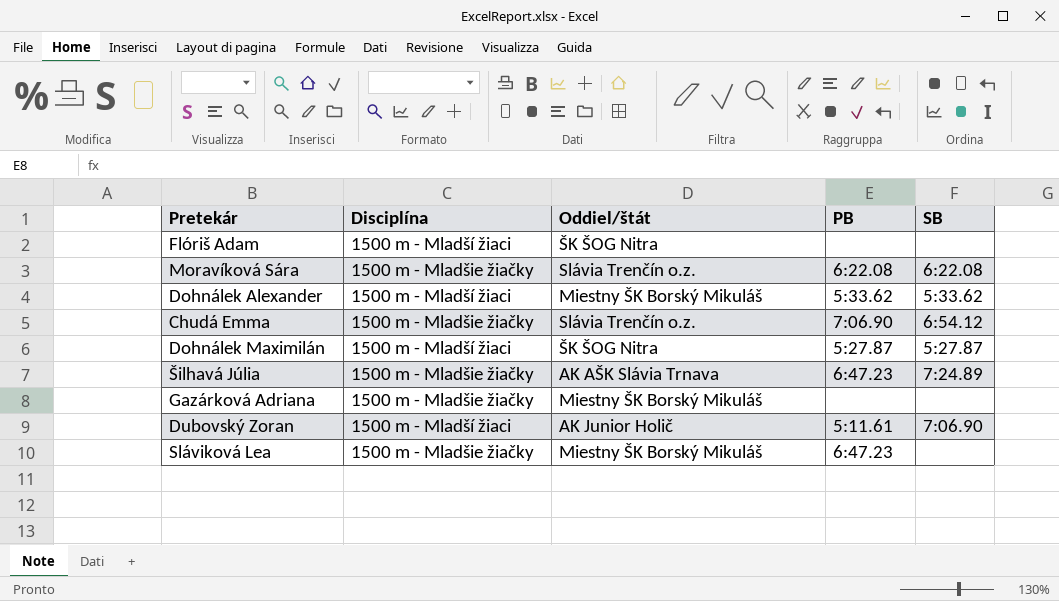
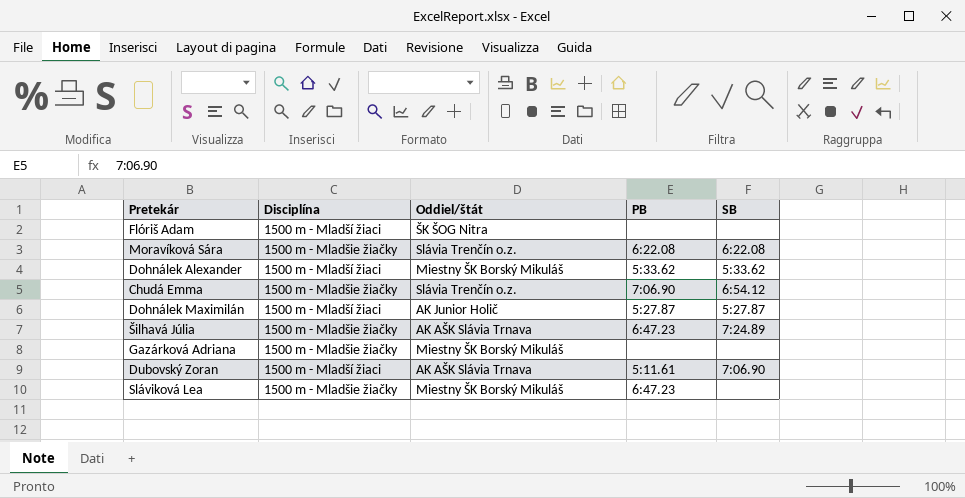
Dohnálek Maximilán | Oddiel/štát: ŠK ŠOG Nitra -> AK Junior Holič
Dubovský Zoran | Oddiel/štát: AK Junior Holič -> AK AŠK Slávia Trnava

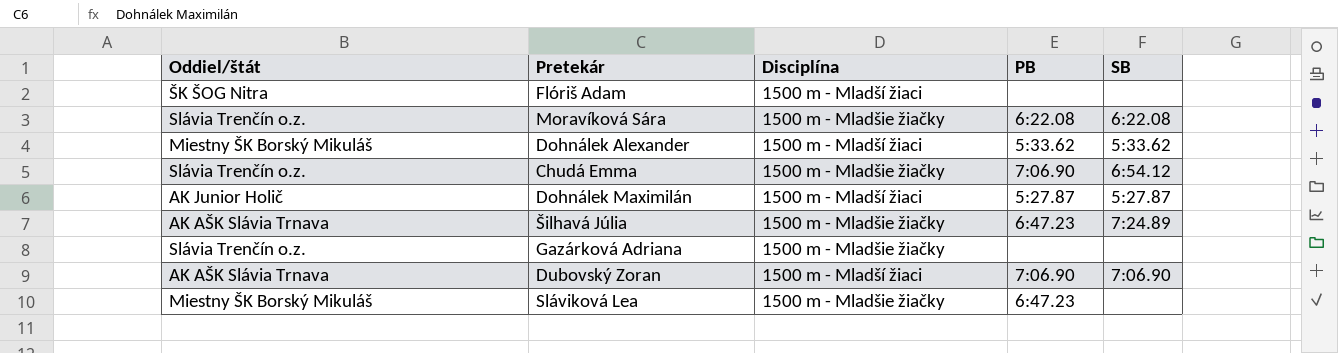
column Oddiel/štát | position: 3 -> 1
Gazárková Adriana | Oddiel/štát: Miestny ŠK Borský Mikuláš -> Slávia Trenčín o.z.
Dubovský Zoran | PB: 5:11.61 -> 7:06.90

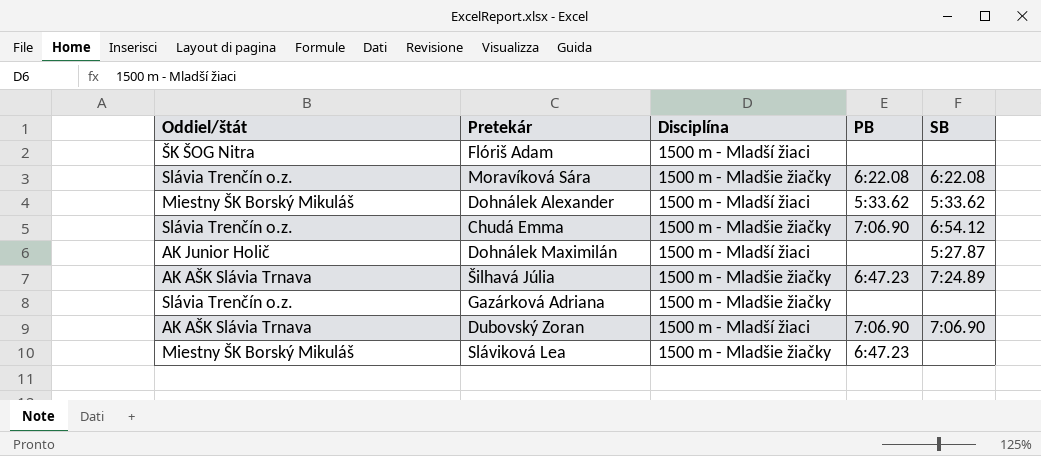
Dohnálek Maximilán | PB: 5:27.87 -> none

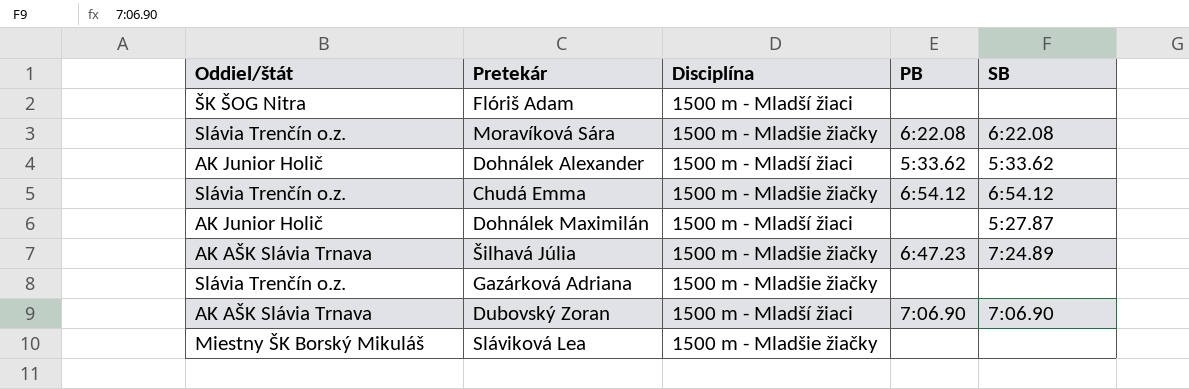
Dohnálek Alexander | Oddiel/štát: Miestny ŠK Borský Mikuláš -> AK Junior Holič
Chudá Emma | PB: 7:06.90 -> 6:54.12
Sláviková Lea | PB: 6:47.23 -> none

